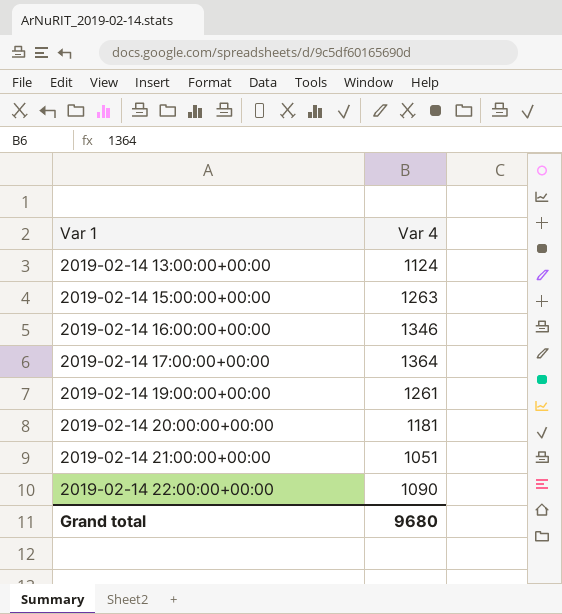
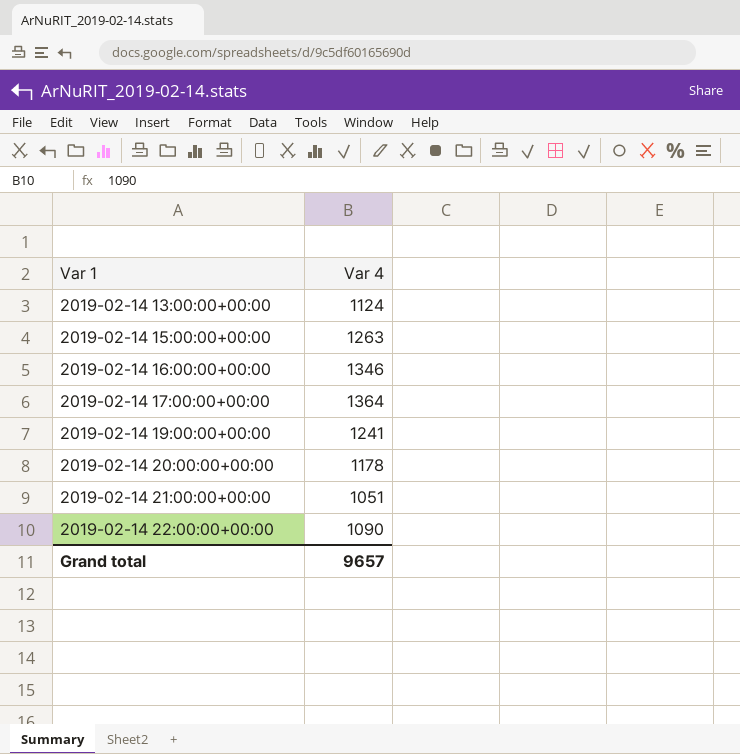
2019-02-14 19:00:00+00:00 | Var 4: 1261 -> 1241
2019-02-14 20:00:00+00:00 | Var 4: 1181 -> 1178
Grand total | Var 4: 9680 -> 9657

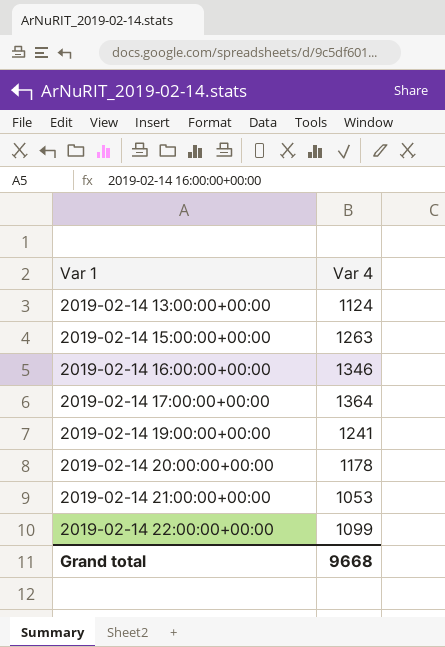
2019-02-14 21:00:00+00:00 | Var 4: 1051 -> 1053
2019-02-14 22:00:00+00:00 | Var 4: 1090 -> 1099
Grand total | Var 4: 9657 -> 9668

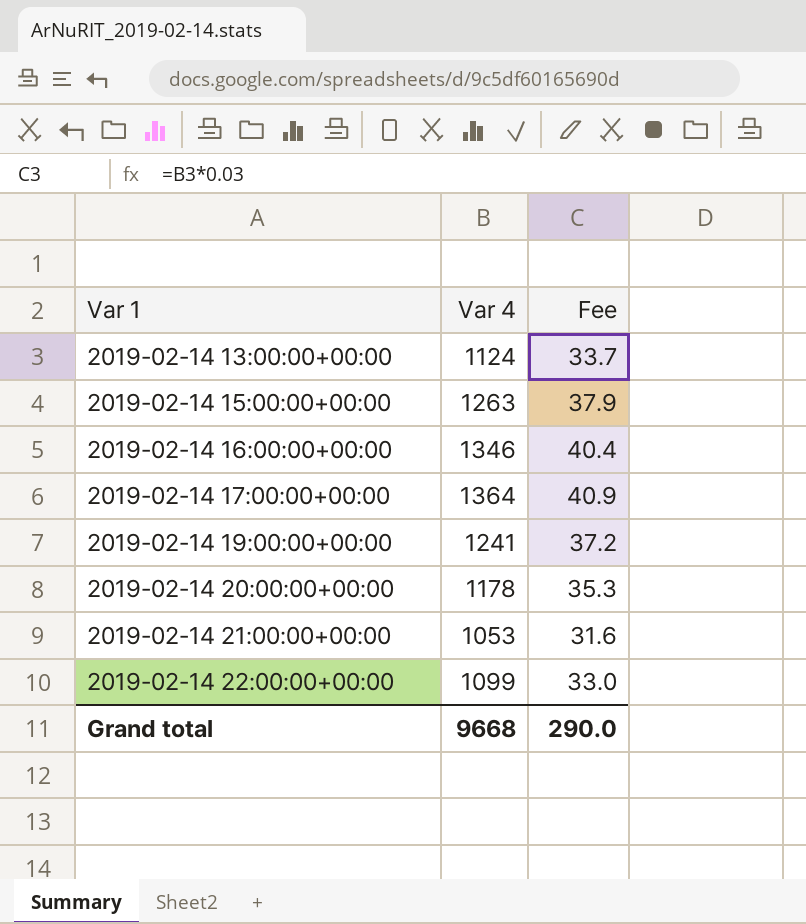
column Fee | formula: none -> [Var 4] * 0.03

